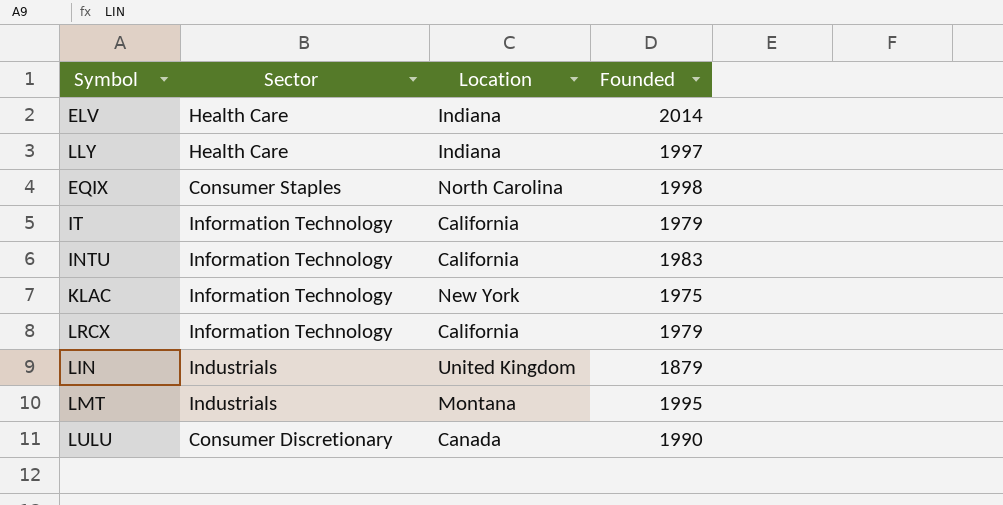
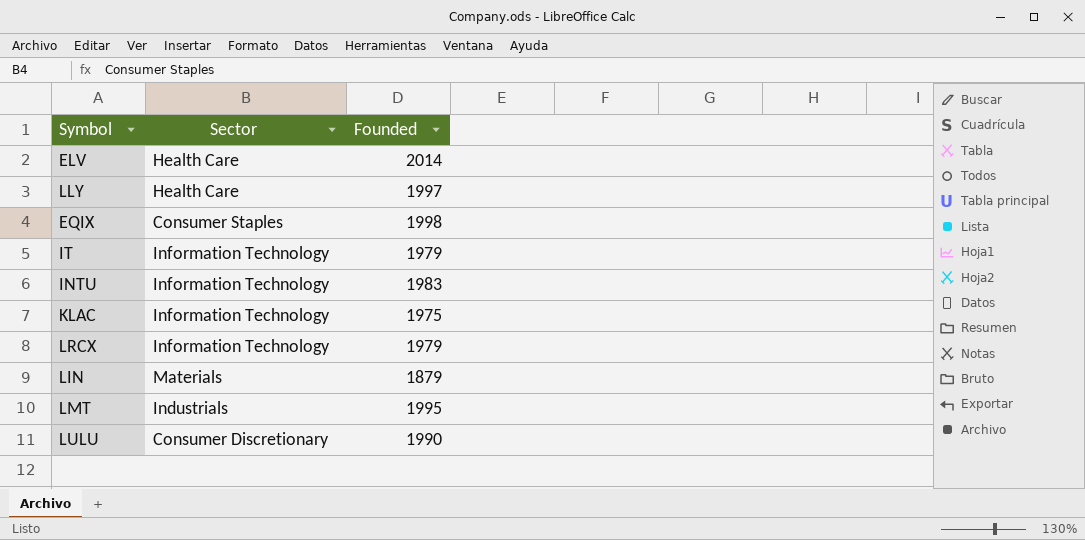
column Location | position: 3 -> none
LIN | Sector: Industrials -> Materials

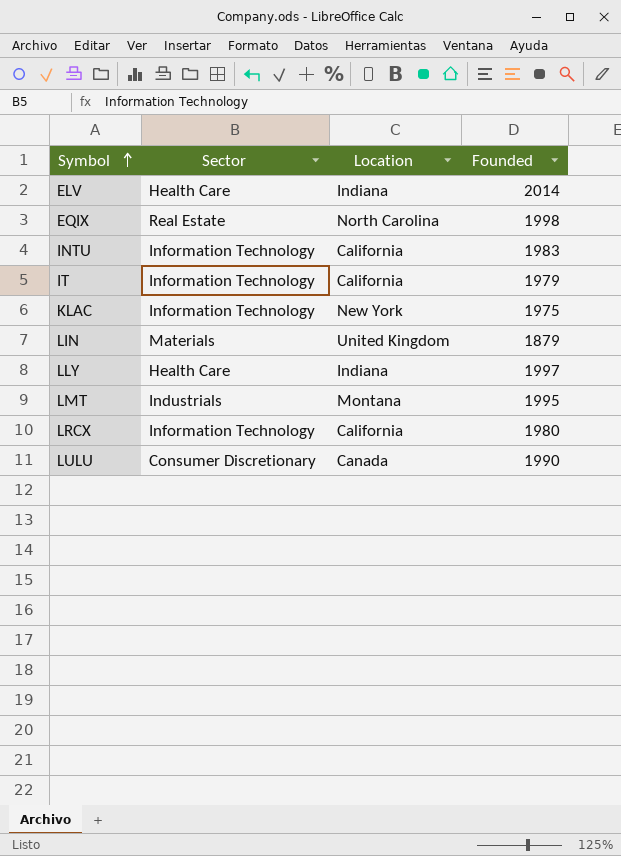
row order: none -> Symbol ascending
column Location | position: none -> 3
EQIX | Sector: Consumer Staples -> Real Estate
LRCX | Founded: 1979 -> 1980

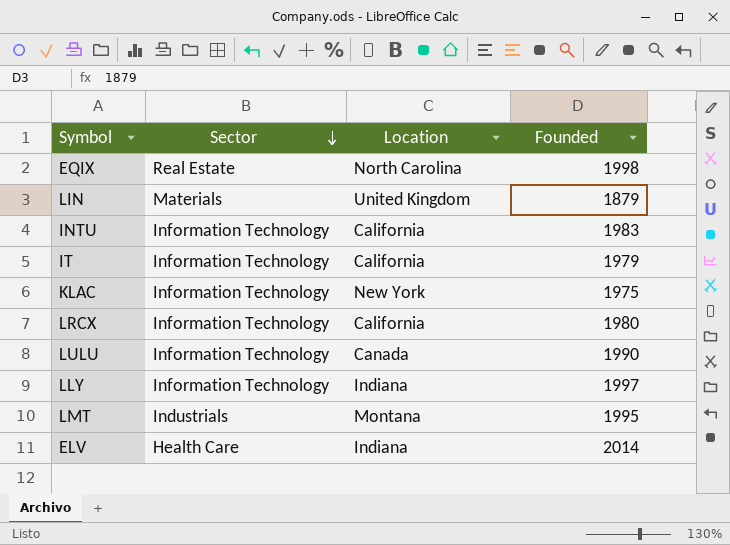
row order: Symbol ascending -> Sector descending
LULU | Sector: Consumer Discretionary -> Information Technology
LLY | Sector: Health Care -> Information Technology

